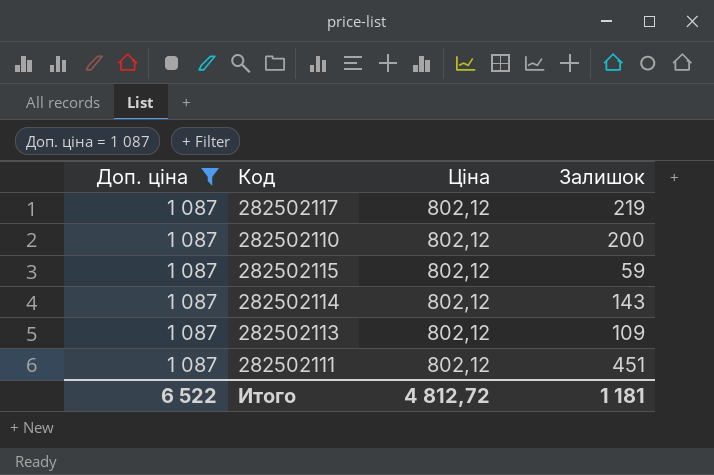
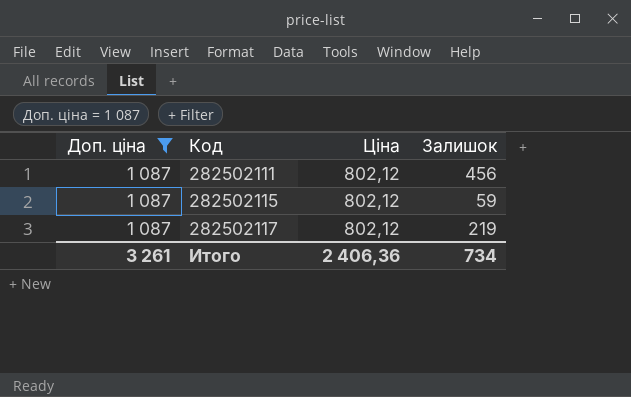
row order: none -> Код ascending
row 282502110: 1 087 | 802,12 | 200 -> none
row 282502114: 1 087 | 802,12 | 143 -> none
row 282502113: 1 087 | 802,12 | 109 -> none
282502111 | Залишок: 451 -> 456
Итого | Доп. ціна: 6 522 -> 3 261
Итого | Ціна: 4 812,72 -> 2 406,36
Итого | Залишок: 1 181 -> 734

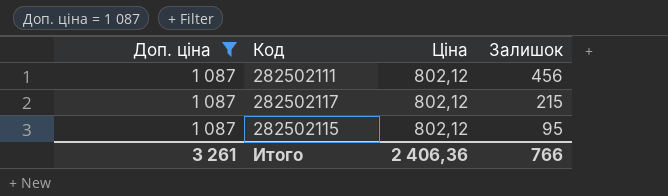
row order: Код ascending -> Залишок descending
282502117 | Залишок: 219 -> 215
282502115 | Залишок: 59 -> 95
Итого | Залишок: 734 -> 766

